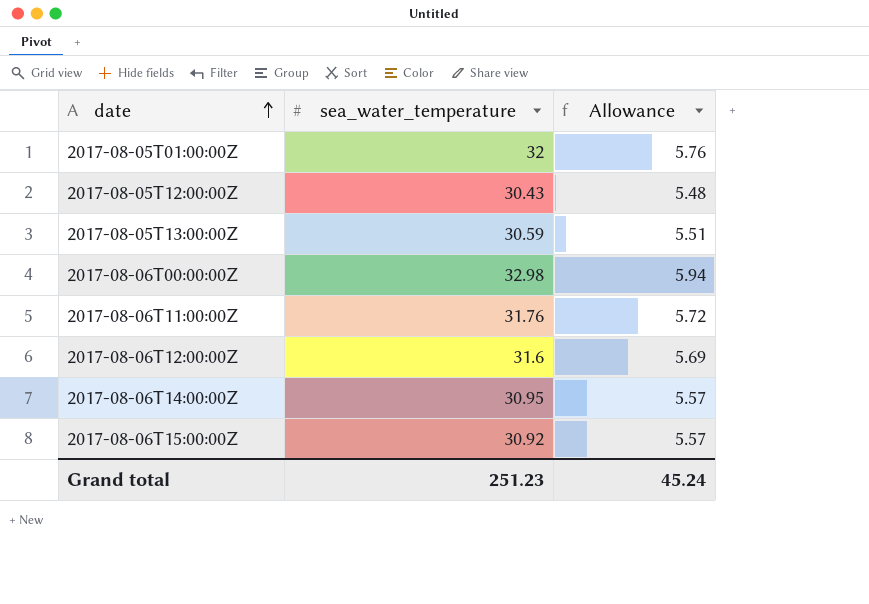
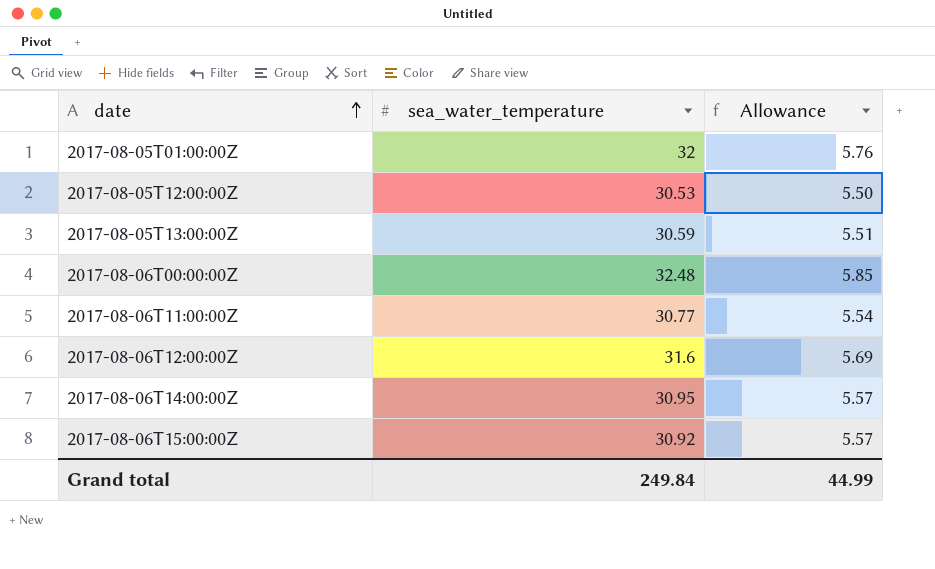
2017-08-05T12:00:00Z | sea_water_temperature: 30.43 -> 30.53
2017-08-05T12:00:00Z | Allowance: 5.48 -> 5.50
2017-08-06T00:00:00Z | sea_water_temperature: 32.98 -> 32.48
2017-08-06T00:00:00Z | Allowance: 5.94 -> 5.85
2017-08-06T11:00:00Z | sea_water_temperature: 31.76 -> 30.77
2017-08-06T11:00:00Z | Allowance: 5.72 -> 5.54
Grand total | sea_water_temperature: 251.23 -> 249.84
Grand total | Allowance: 45.24 -> 44.99

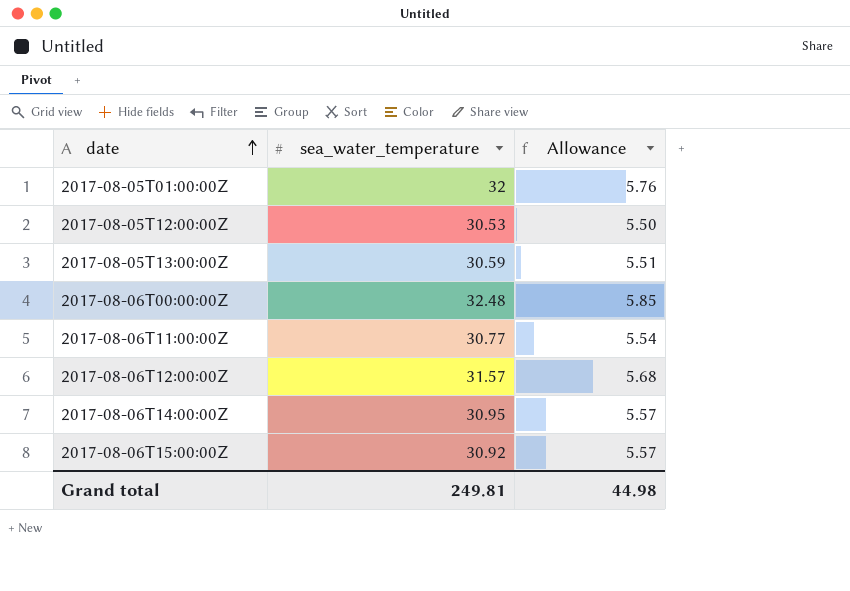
2017-08-06T12:00:00Z | sea_water_temperature: 31.6 -> 31.57
2017-08-06T12:00:00Z | Allowance: 5.69 -> 5.68
Grand total | sea_water_temperature: 249.84 -> 249.81
Grand total | Allowance: 44.99 -> 44.98

